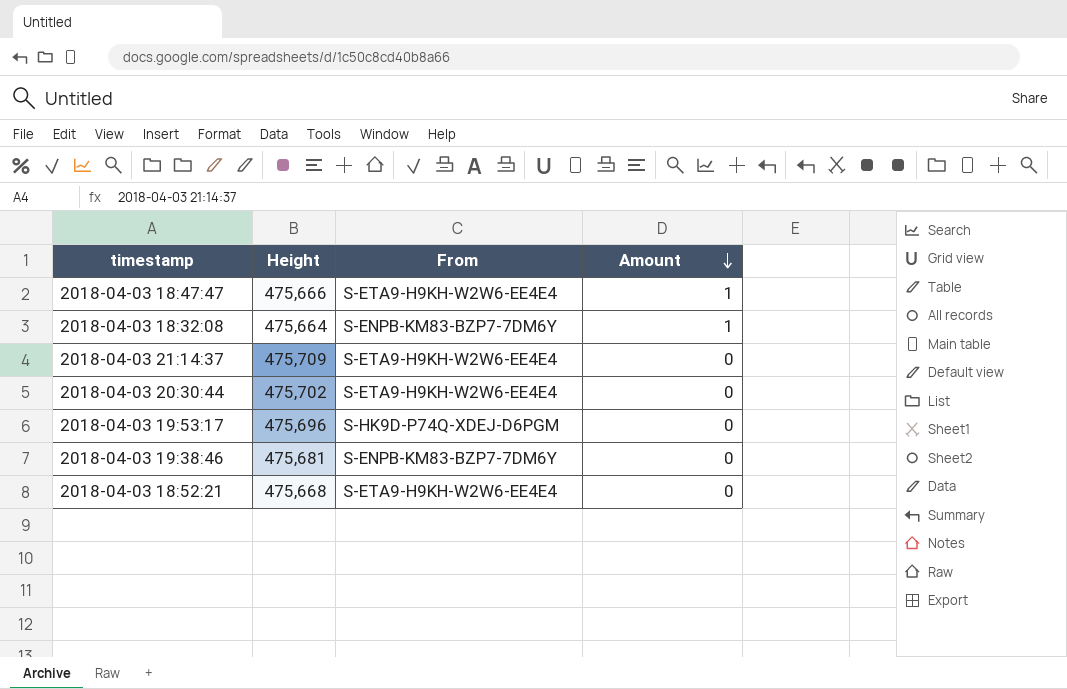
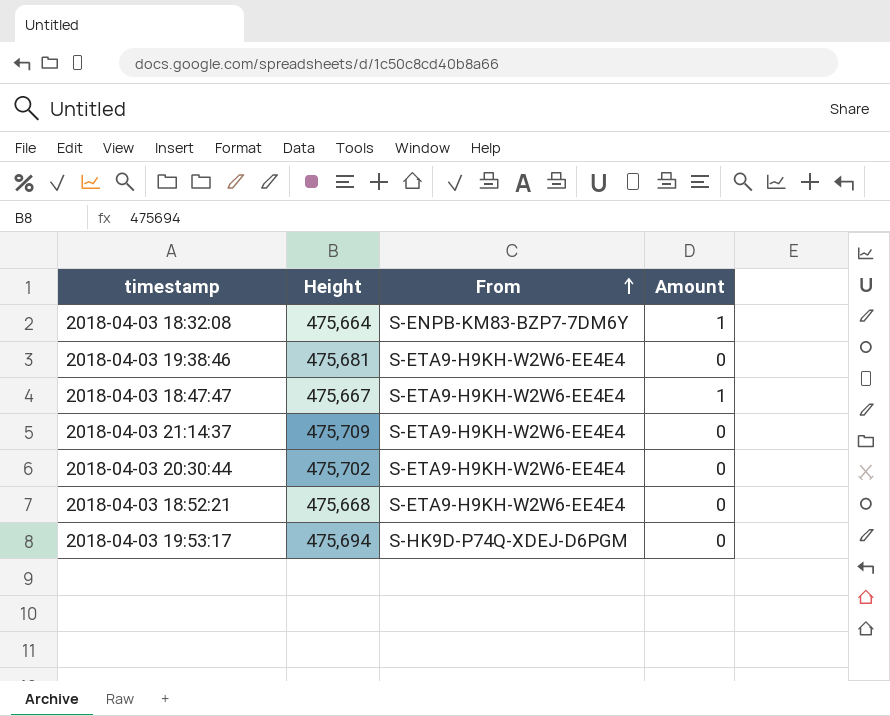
row order: Amount descending -> From ascending
2018-04-03 19:38:46 | From: S-ENPB-KM83-BZP7-7DM6Y -> S-ETA9-H9KH-W2W6-EE4E4
2018-04-03 18:47:47 | Height: 475,666 -> 475,667
2018-04-03 19:53:17 | Height: 475,696 -> 475,694

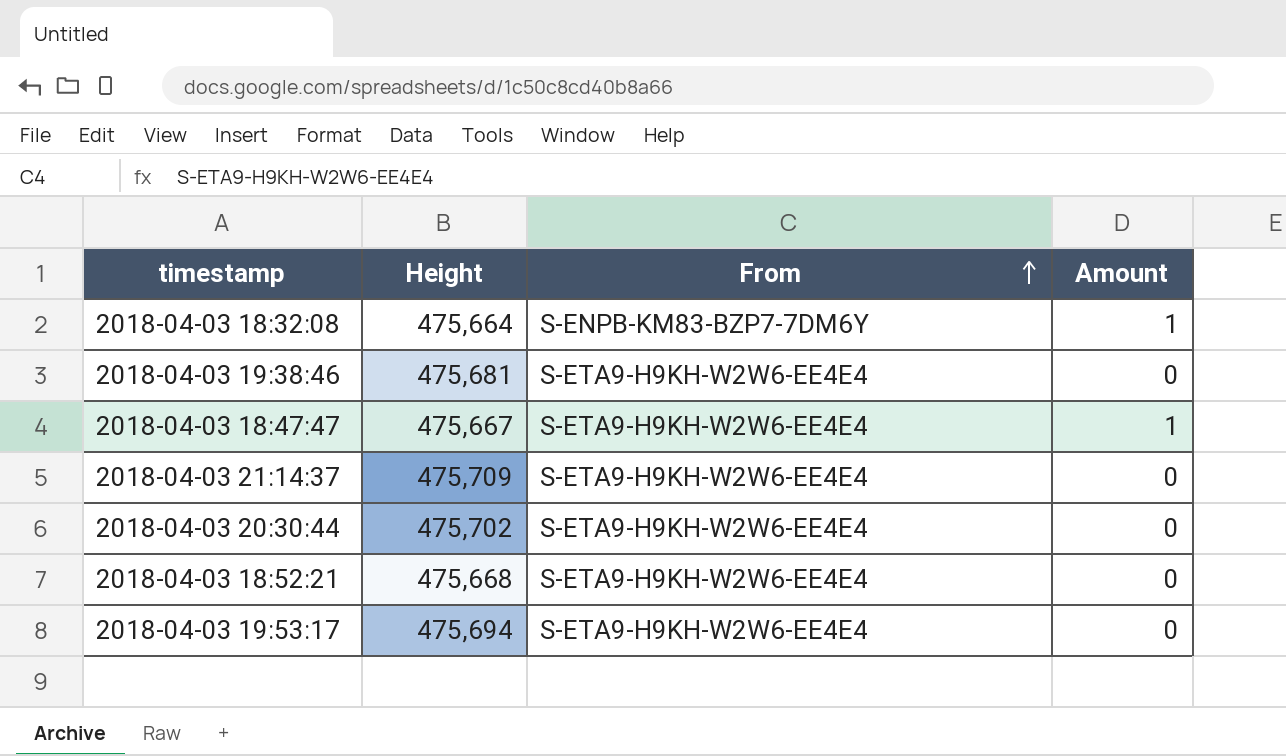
2018-04-03 19:53:17 | From: S-HK9D-P74Q-XDEJ-D6PGM -> S-ETA9-H9KH-W2W6-EE4E4

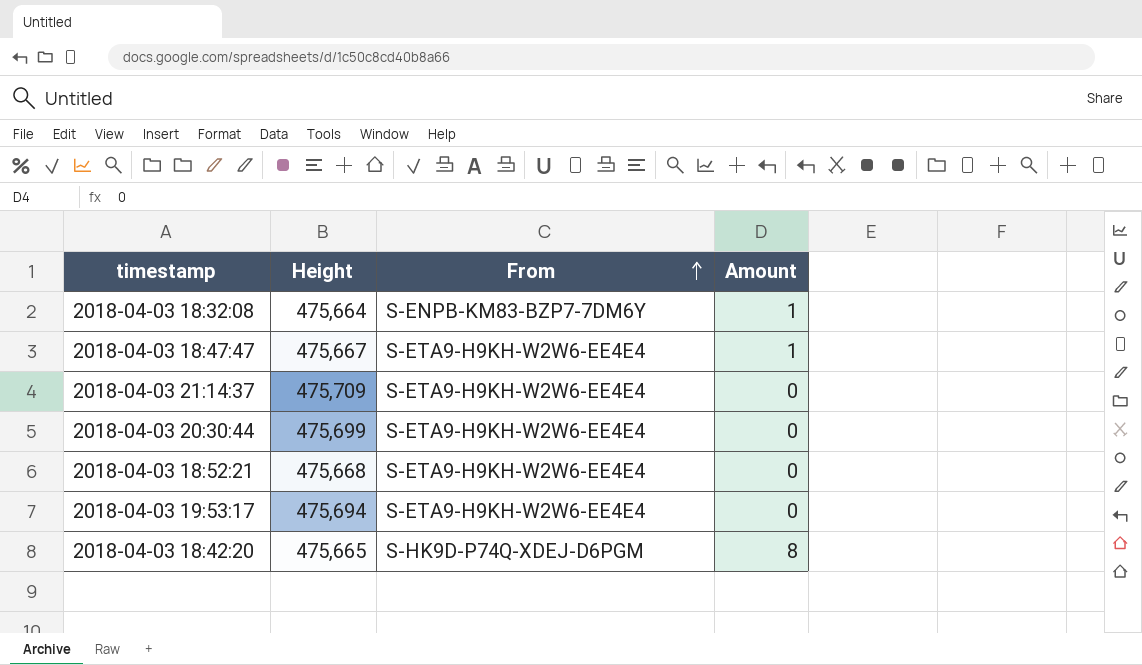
row 2018-04-03 19:38:46: 475,681 | S-ETA9-H9KH-W2W6-EE4E4 | 0 -> none
2018-04-03 20:30:44 | Height: 475,702 -> 475,699
row 2018-04-03 18:42:20: none -> 475,665 | S-HK9D-P74Q-XDEJ-D6PGM | 8

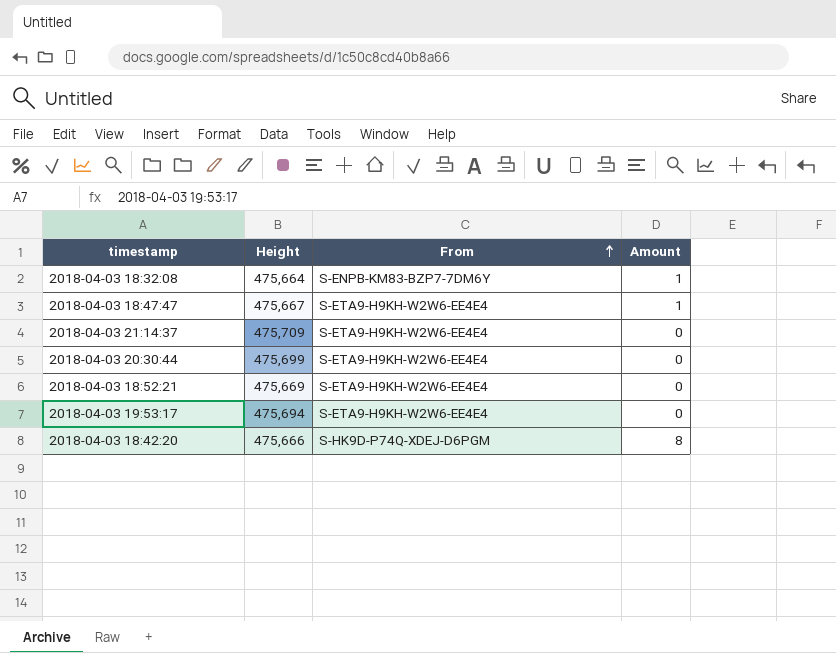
2018-04-03 18:52:21 | Height: 475,668 -> 475,669
2018-04-03 18:42:20 | Height: 475,665 -> 475,666

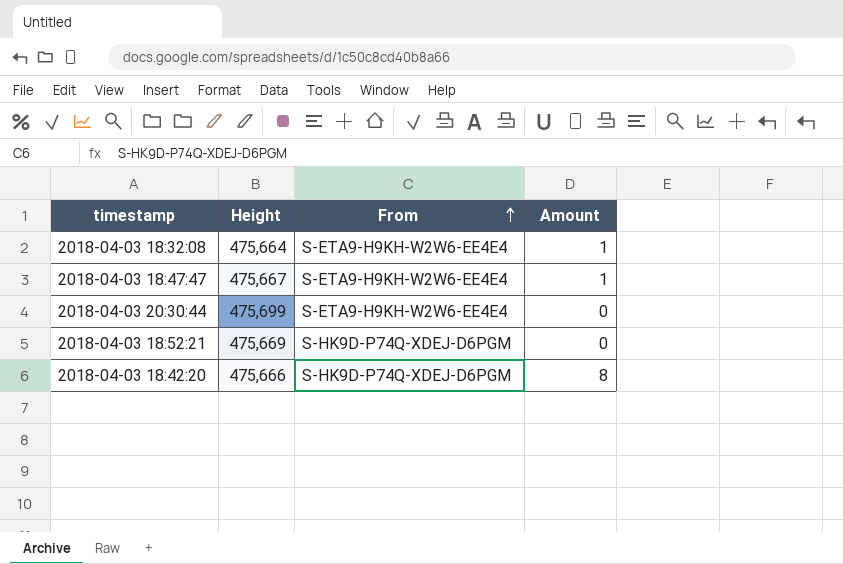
row 2018-04-03 21:14:37: 475,709 | S-ETA9-H9KH-W2W6-EE4E4 | 0 -> none
row 2018-04-03 19:53:17: 475,694 | S-ETA9-H9KH-W2W6-EE4E4 | 0 -> none
2018-04-03 18:32:08 | From: S-ENPB-KM83-BZP7-7DM6Y -> S-ETA9-H9KH-W2W6-EE4E4
2018-04-03 18:52:21 | From: S-ETA9-H9KH-W2W6-EE4E4 -> S-HK9D-P74Q-XDEJ-D6PGM

